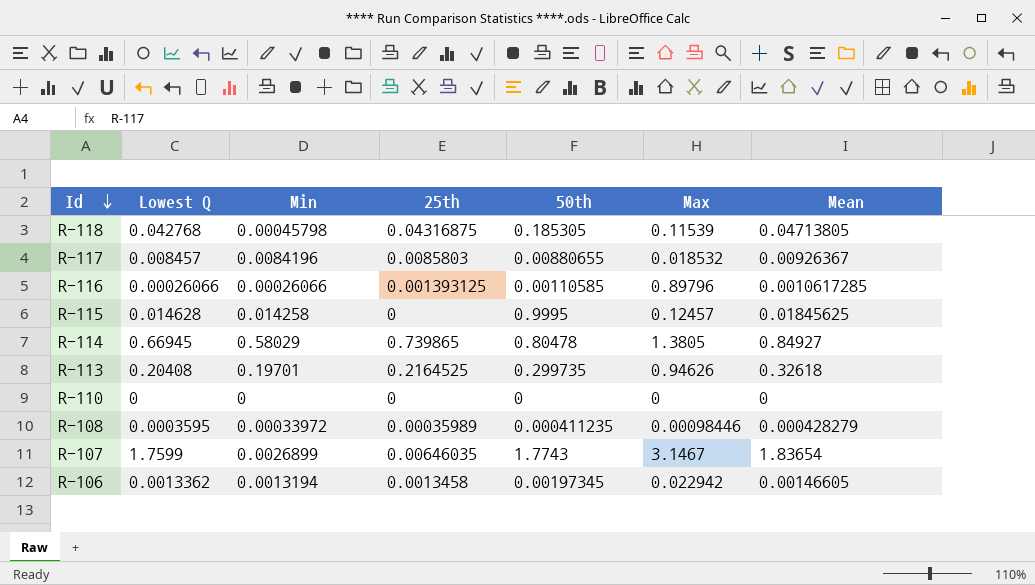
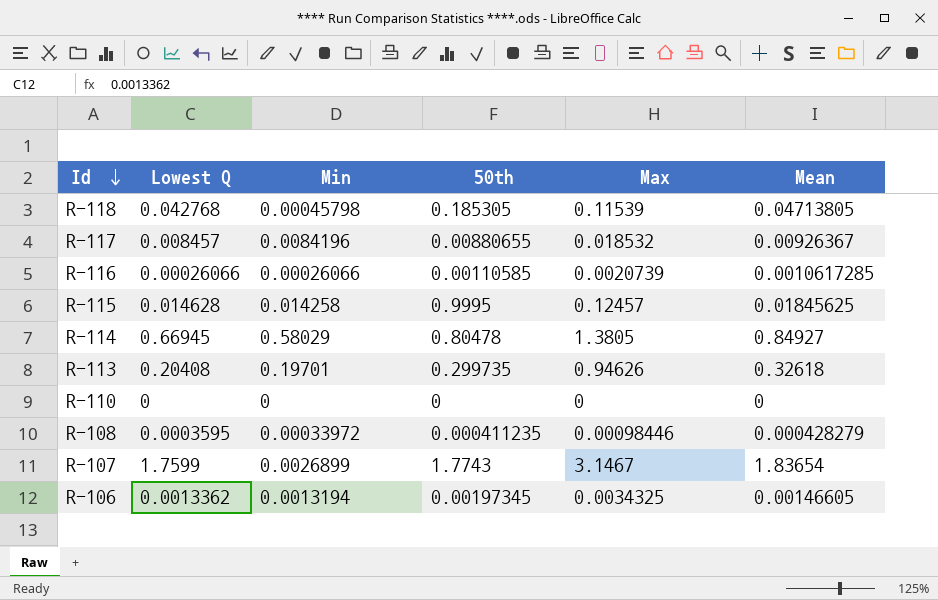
column 25th | position: 4 -> none
R-116 | Max: 0.89796 -> 0.0020739
R-106 | Max: 0.022942 -> 0.0034325

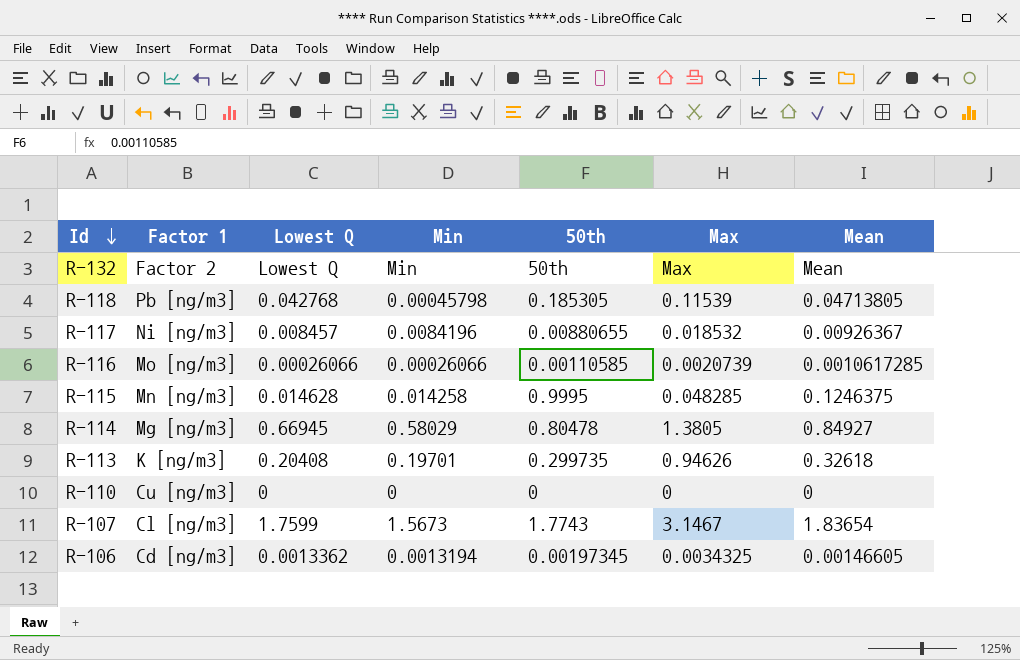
column Factor 1 | position: none -> 2
row R-108: 0.0003595 | 0.00033972 | 0.000411235 | 0.00098446 | 0.000428279 -> none
row R-132: none -> Factor 2 | Lowest Q | Min | 50th | Max | Mean
R-115 | Max: 0.12457 -> 0.048285
R-115 | Mean: 0.01845625 -> 0.1246375
R-107 | Min: 0.0026899 -> 1.5673

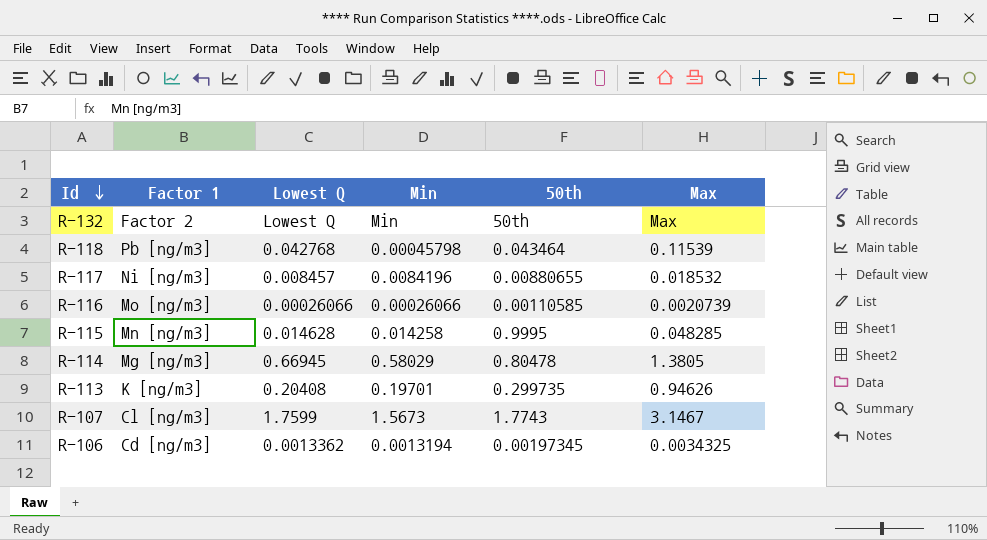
column Mean | position: 7 -> none
row R-110: Cu [ng/m3] | 0 | 0 | 0 | 0 | 0 -> none
R-118 | 50th: 0.185305 -> 0.043464

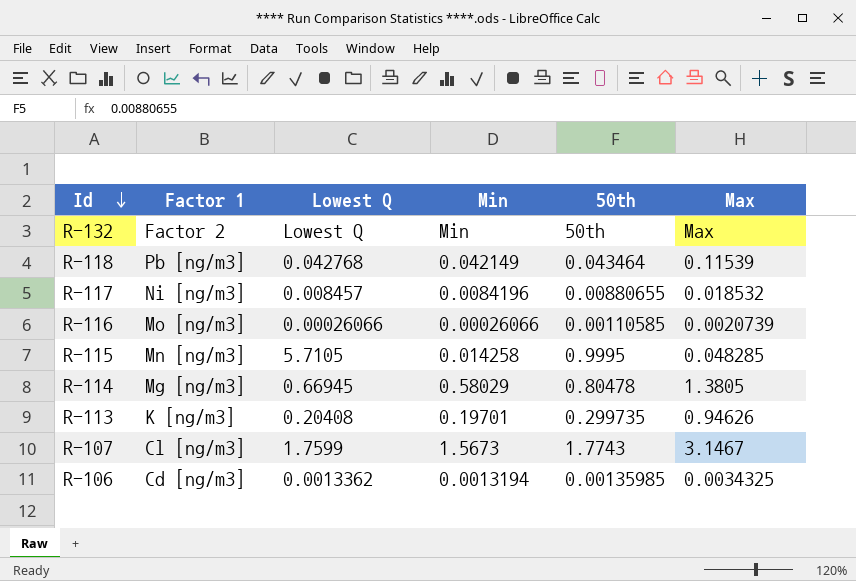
R-118 | Min: 0.00045798 -> 0.042149
R-115 | Lowest Q: 0.014628 -> 5.7105
R-106 | 50th: 0.00197345 -> 0.00135985

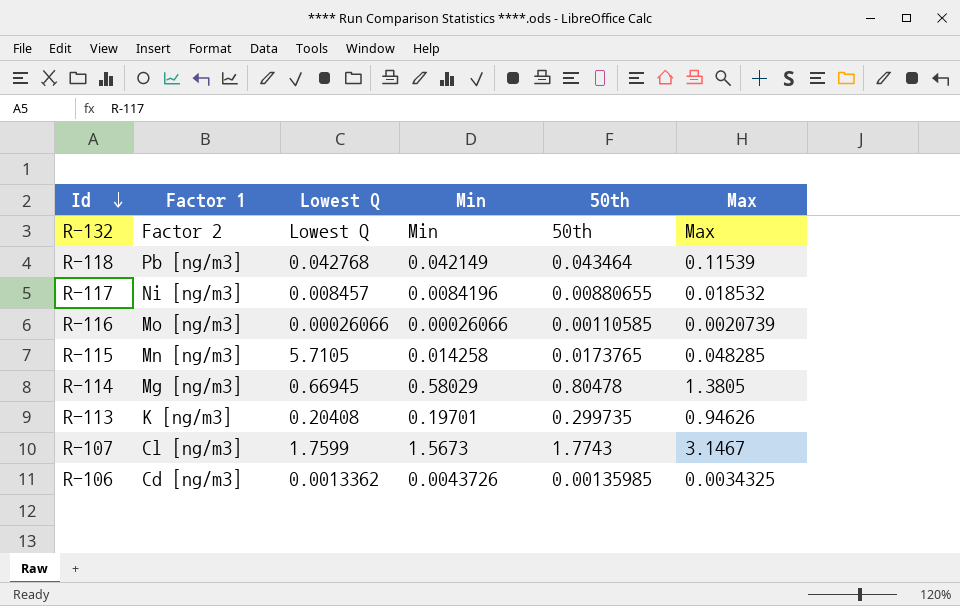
R-115 | 50th: 0.9995 -> 0.0173765
R-106 | Min: 0.0013194 -> 0.0043726

